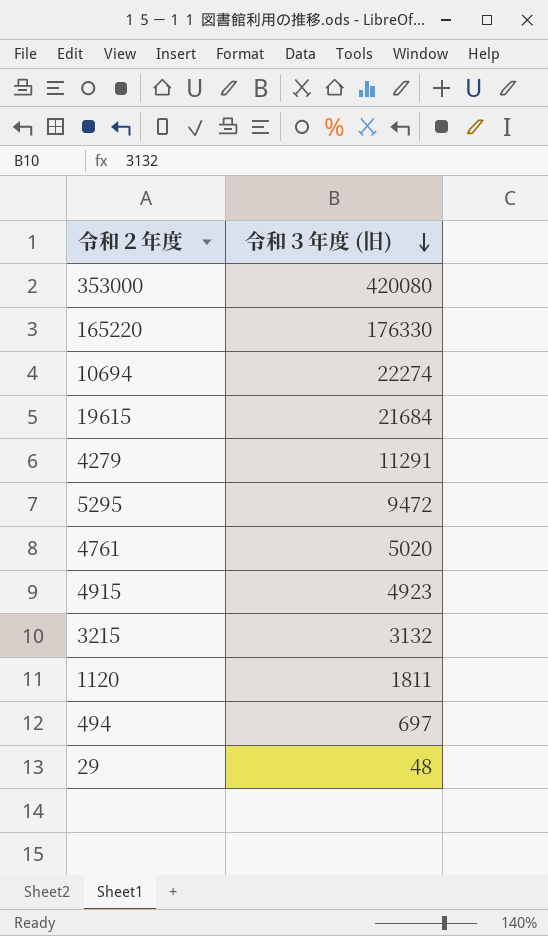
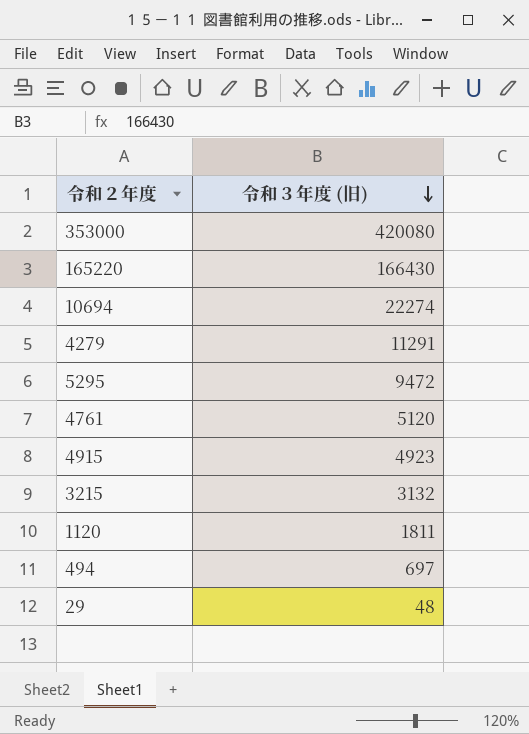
row 19615: 21684 -> none
165220 | 令和３年度 (旧): 176330 -> 166430
4761 | 令和３年度 (旧): 5020 -> 5120

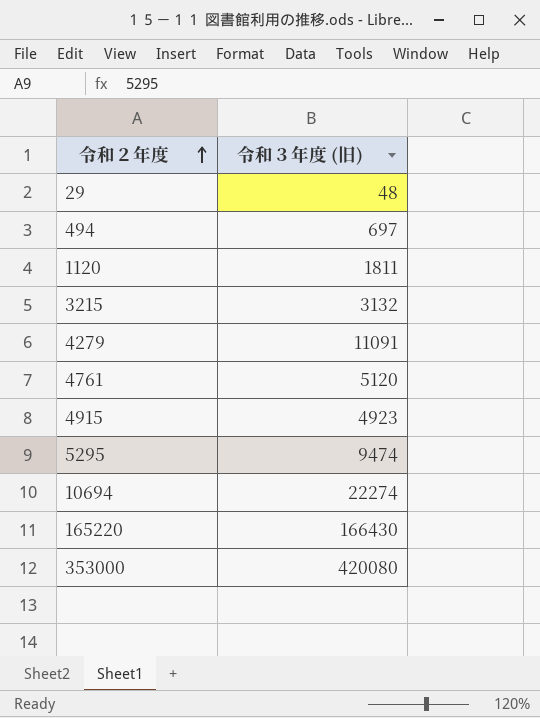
row order: 令和３年度 (旧) descending -> 令和２年度 ascending
4279 | 令和３年度 (旧): 11291 -> 11091
5295 | 令和３年度 (旧): 9472 -> 9474

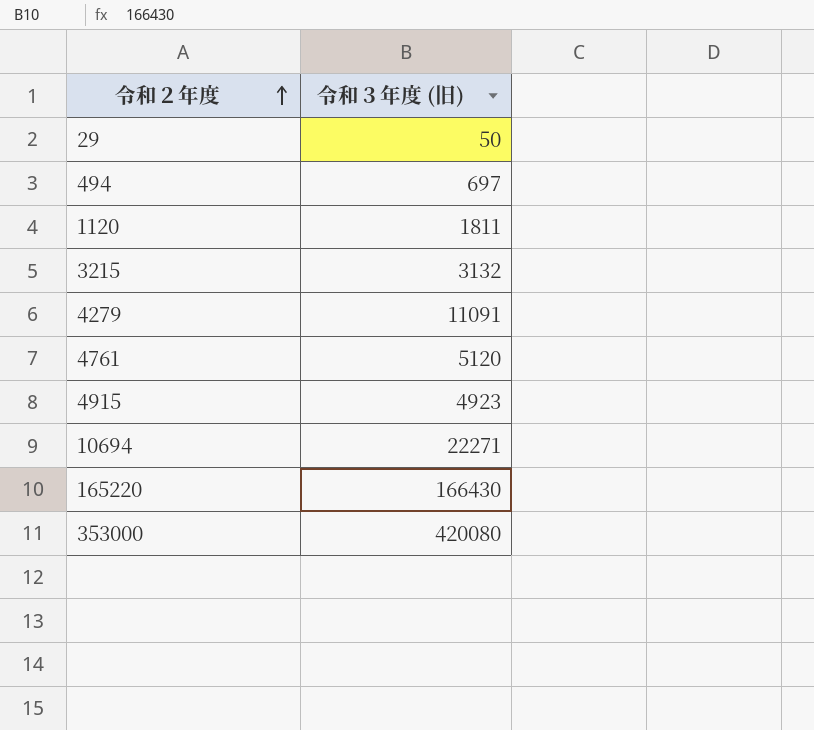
row 5295: 9474 -> none
29 | 令和３年度 (旧): 48 -> 50
10694 | 令和３年度 (旧): 22274 -> 22271

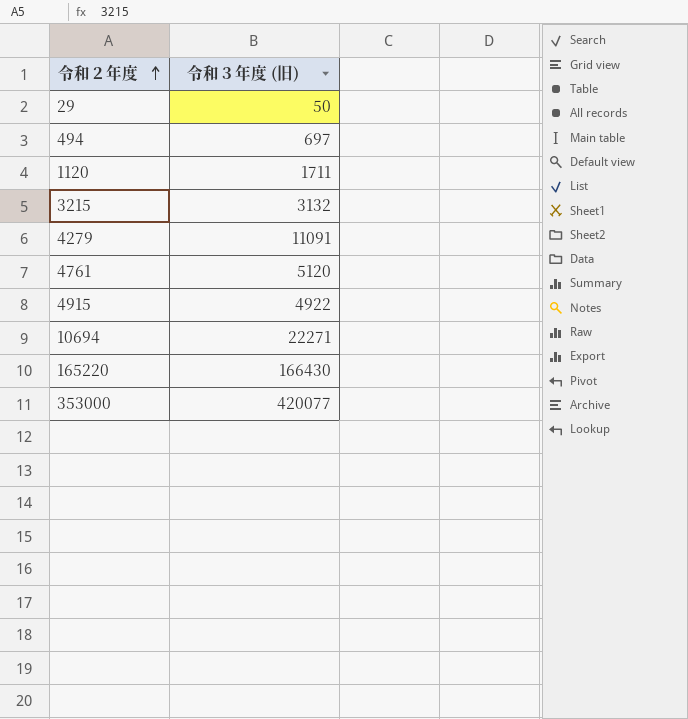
1120 | 令和３年度 (旧): 1811 -> 1711
4915 | 令和３年度 (旧): 4923 -> 4922
353000 | 令和３年度 (旧): 420080 -> 420077

